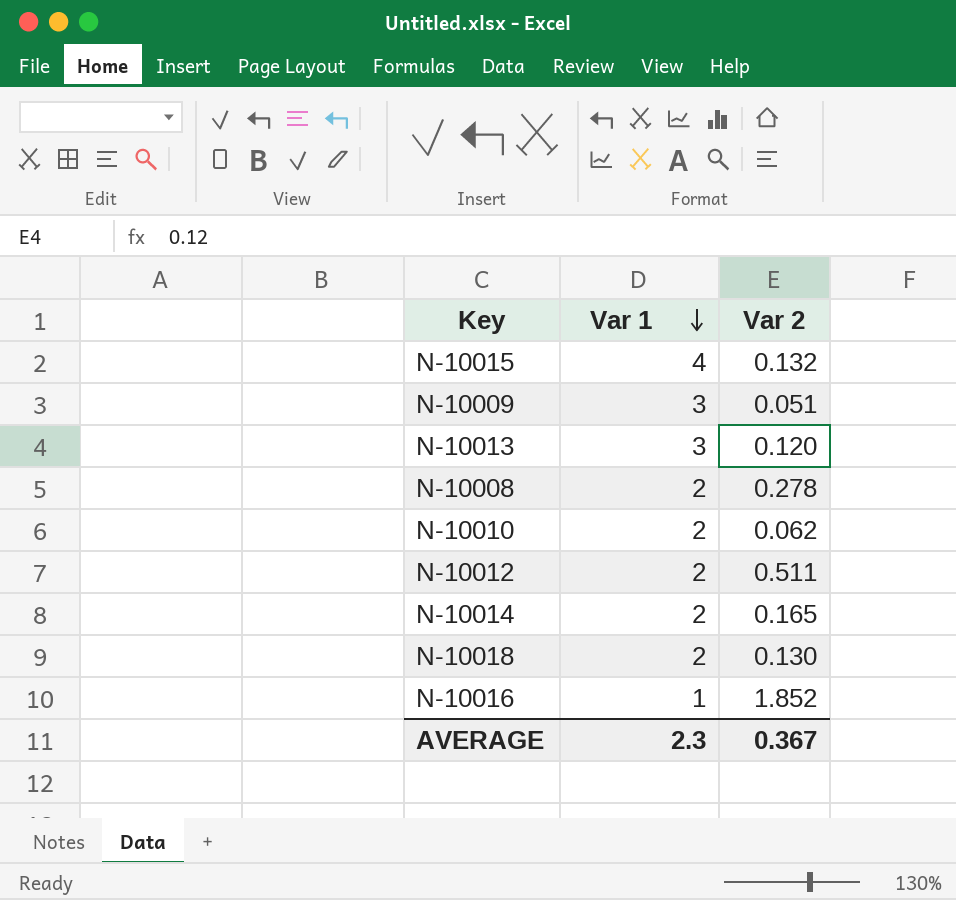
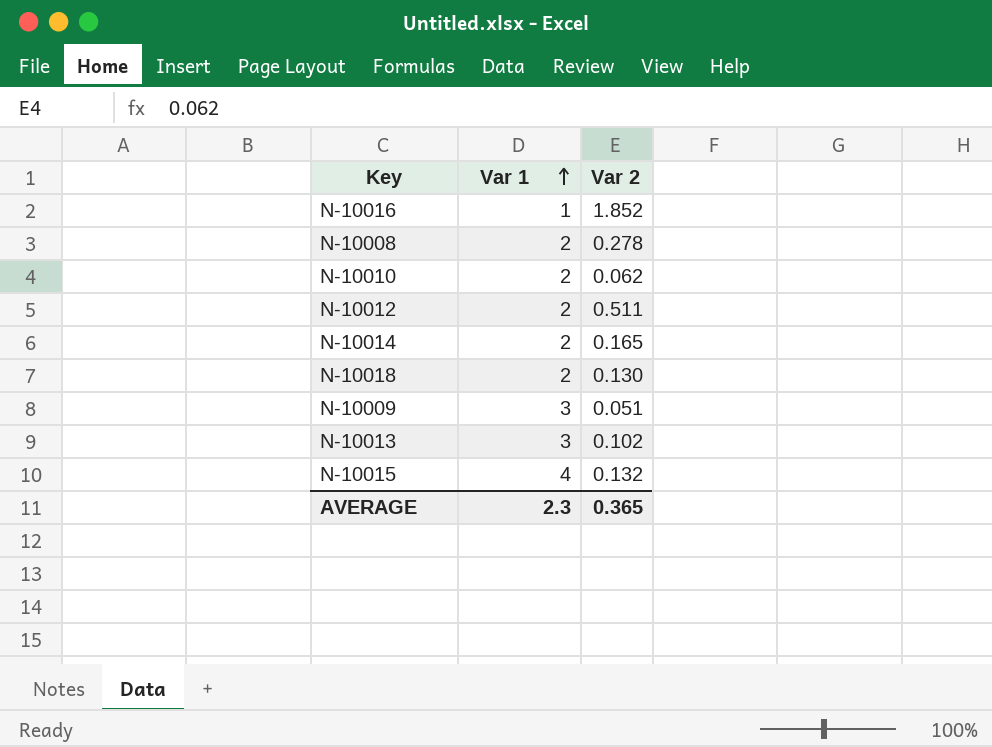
row order: Var 1 descending -> Var 1 ascending
N-10013 | Var 2: 0.120 -> 0.102
AVERAGE | Var 2: 0.367 -> 0.365

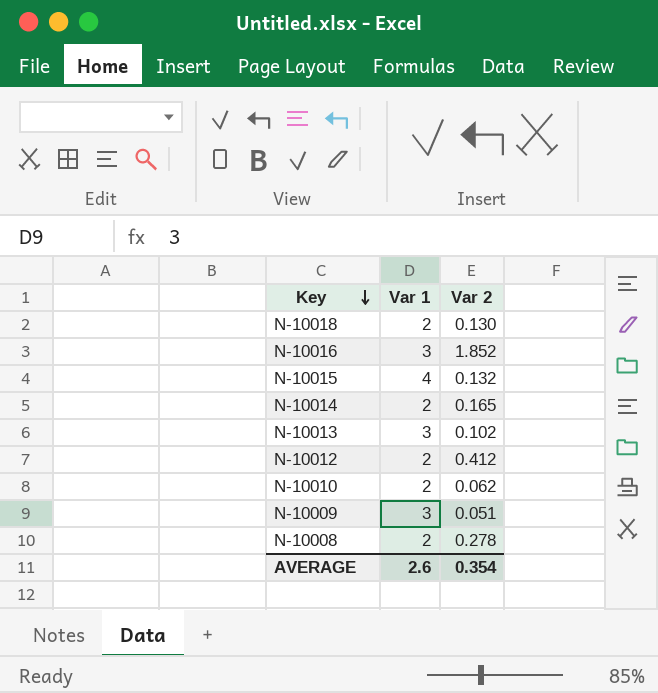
row order: Var 1 ascending -> Key descending
N-10016 | Var 1: 1 -> 3
N-10012 | Var 2: 0.511 -> 0.412
AVERAGE | Var 1: 2.3 -> 2.6
AVERAGE | Var 2: 0.365 -> 0.354

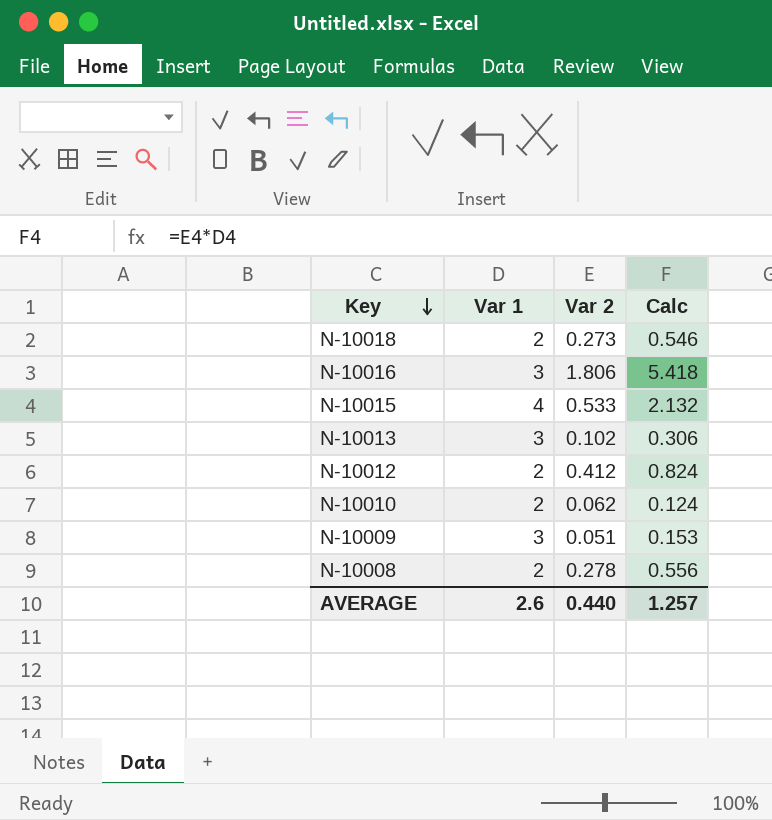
column Calc | formula: none -> [Var 1] * [Var 2]
row N-10014: 2 | 0.165 -> none
N-10018 | Var 2: 0.130 -> 0.273
N-10016 | Var 2: 1.852 -> 1.806
N-10015 | Var 2: 0.132 -> 0.533
AVERAGE | Var 2: 0.354 -> 0.440

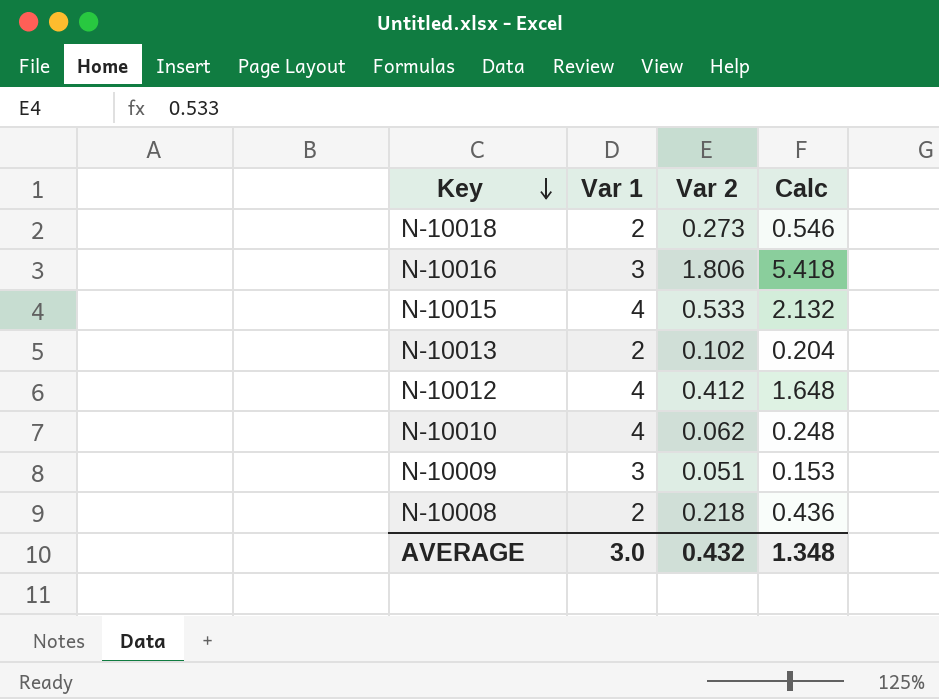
N-10013 | Var 1: 3 -> 2
N-10013 | Calc: 0.306 -> 0.204
N-10012 | Var 1: 2 -> 4
N-10012 | Calc: 0.824 -> 1.648
N-10010 | Var 1: 2 -> 4
N-10010 | Calc: 0.124 -> 0.248
N-10008 | Var 2: 0.278 -> 0.218
N-10008 | Calc: 0.556 -> 0.436
AVERAGE | Var 1: 2.6 -> 3.0
AVERAGE | Var 2: 0.440 -> 0.432
AVERAGE | Calc: 1.257 -> 1.348

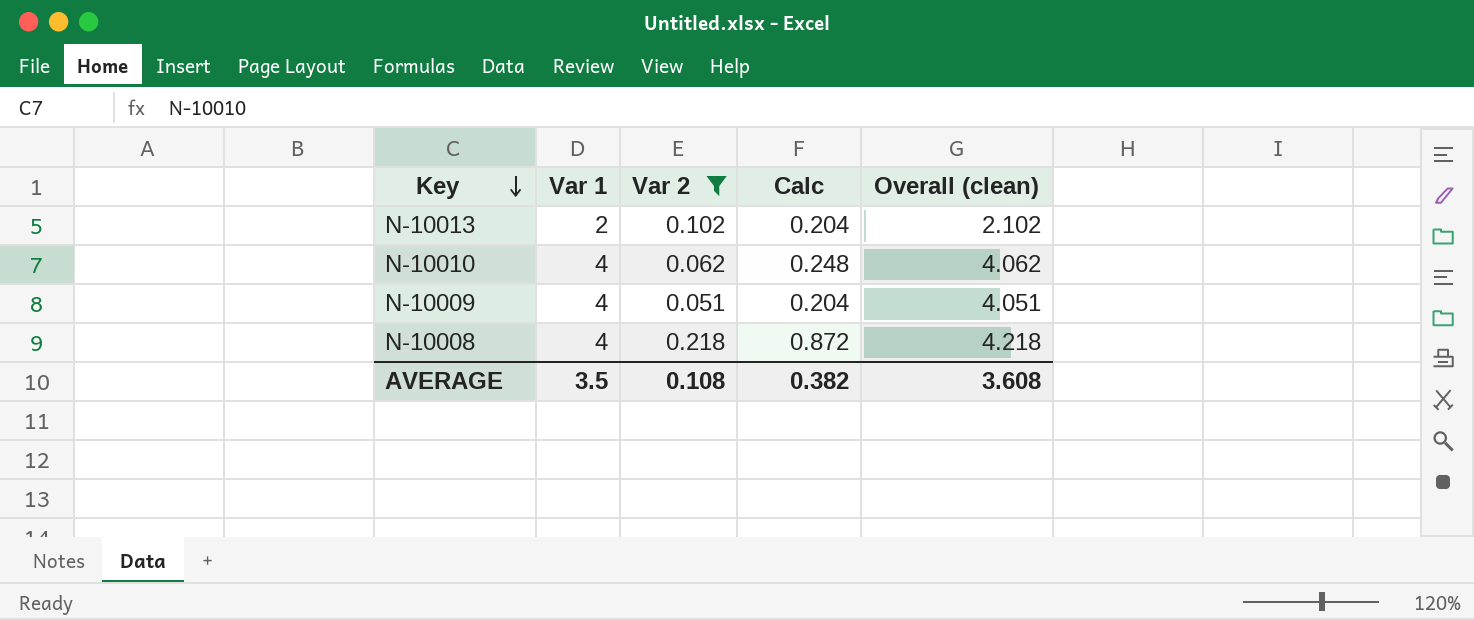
filter: none -> Var 2 <= 0.218
column Overall (clean) | formula: none -> [Var 1] + [Var 2]
N-10009 | Var 1: 3 -> 4
N-10009 | Calc: 0.153 -> 0.204
N-10008 | Var 1: 2 -> 4
N-10008 | Calc: 0.436 -> 0.872
AVERAGE | Var 1: 3.0 -> 3.5
AVERAGE | Var 2: 0.432 -> 0.108
AVERAGE | Calc: 1.348 -> 0.382

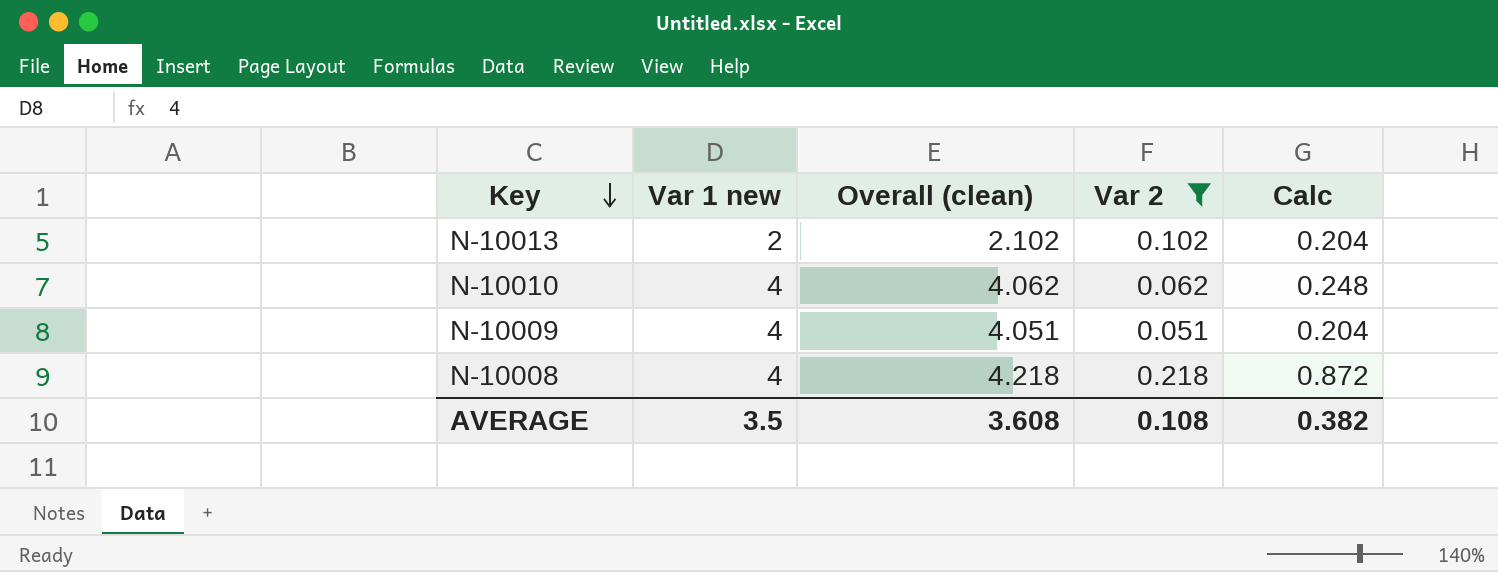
column name: Var 1 -> Var 1 new
column Overall (clean) | position: 5 -> 3

